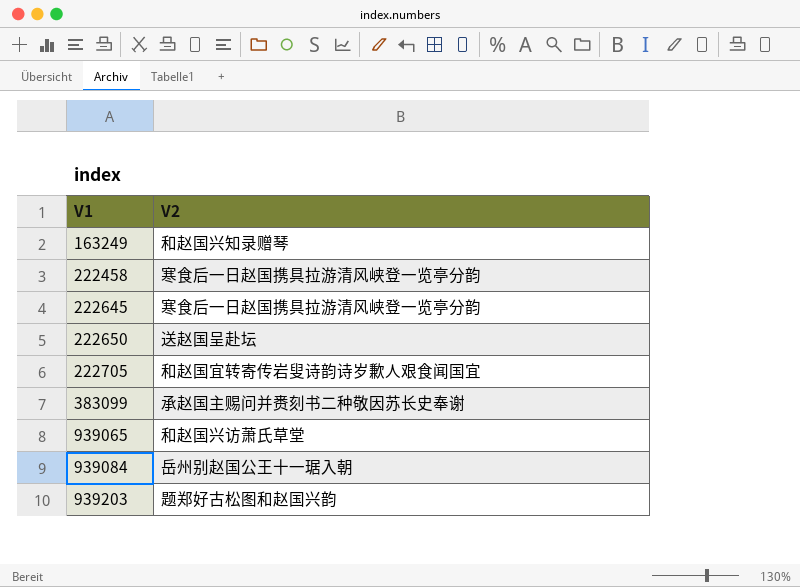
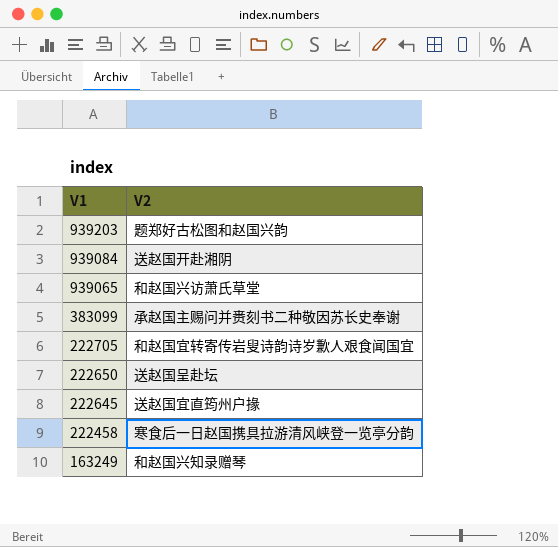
row order: V1 ascending -> V1 descending
939084 | V2: 岳州别赵国公王十一琚入朝 -> 送赵国开赴湘阴
222645 | V2: 寒食后一日赵国携具拉游清风峡登一览亭分韵 -> 送赵国宜直筠州户掾

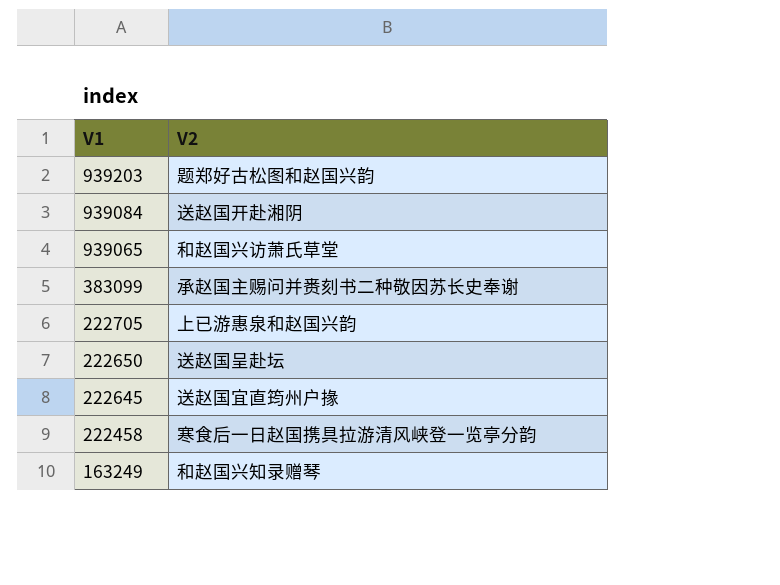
222705 | V2: 和赵国宜转寄传岩叟诗韵诗岁歉人艰食闻国宜 -> 上已游惠泉和赵国兴韵

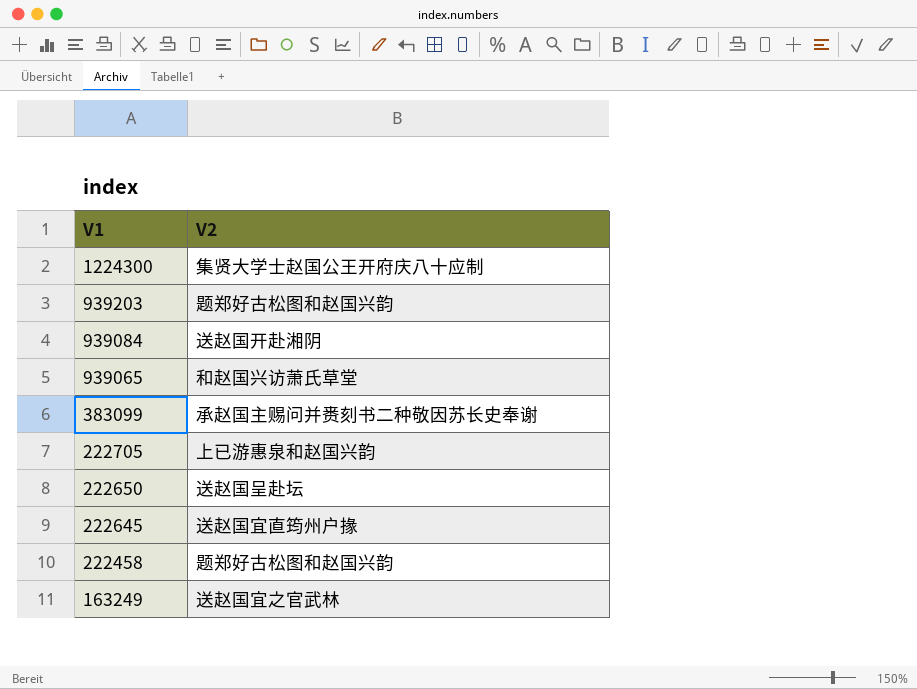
row 1224300: none -> 集贤大学士赵国公王开府庆八十应制
222458 | V2: 寒食后一日赵国携具拉游清风峡登一览亭分韵 -> 题郑好古松图和赵国兴韵
163249 | V2: 和赵国兴知录赠琴 -> 送赵国宜之官武林

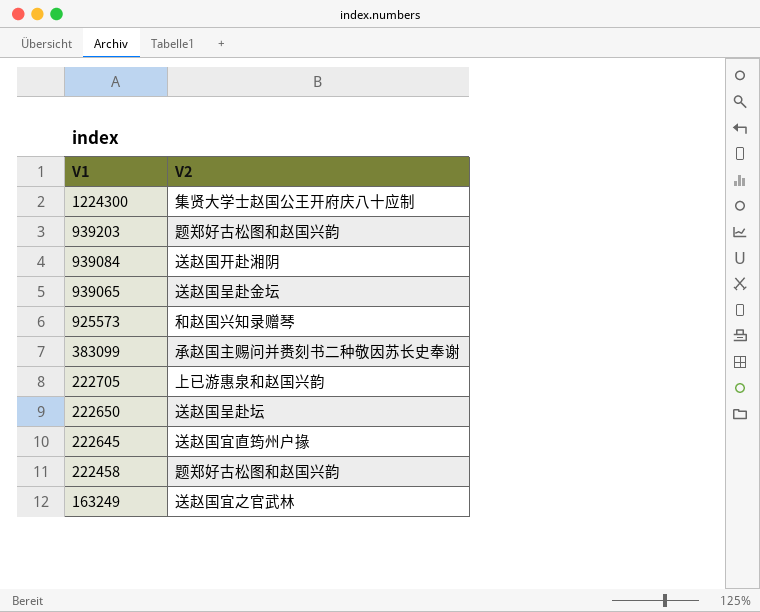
939065 | V2: 和赵国兴访萧氏草堂 -> 送赵国呈赴金坛
row 925573: none -> 和赵国兴知录赠琴

